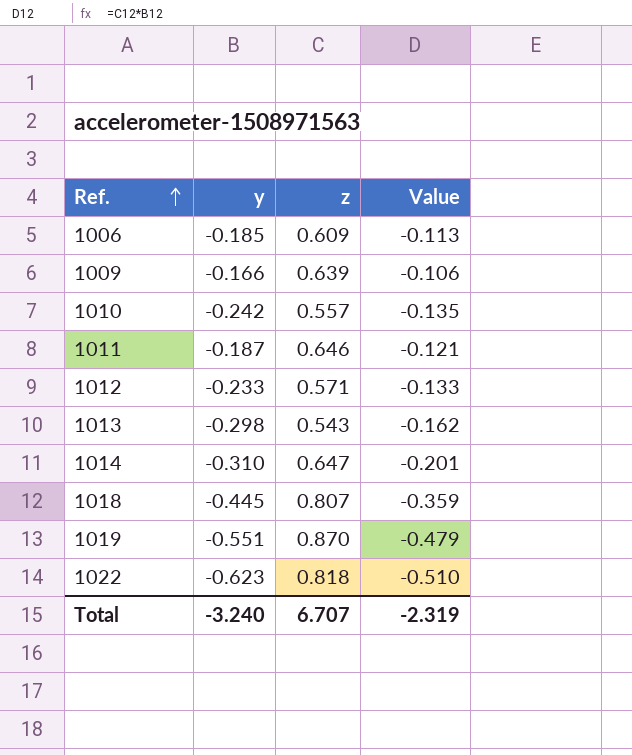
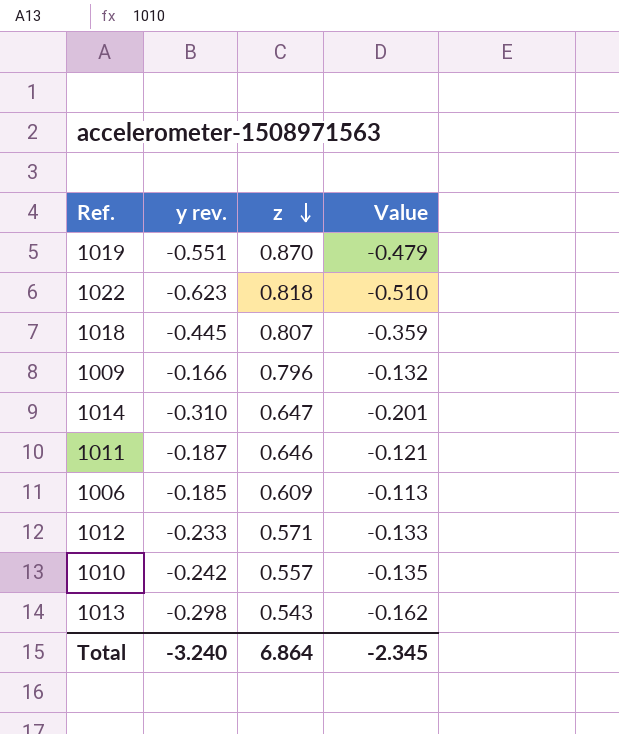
row order: Ref. ascending -> z descending
column name: y -> y rev.
1009 | z: 0.639 -> 0.796
1009 | Value: -0.106 -> -0.132
Total | z: 6.707 -> 6.864
Total | Value: -2.319 -> -2.345

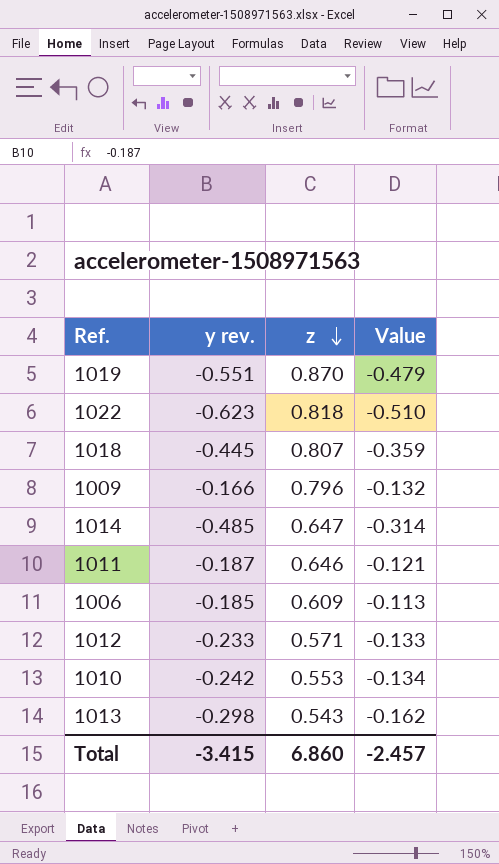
1014 | y rev.: -0.310 -> -0.485
1014 | Value: -0.201 -> -0.314
1010 | z: 0.557 -> 0.553
1010 | Value: -0.135 -> -0.134
Total | y rev.: -3.240 -> -3.415
Total | z: 6.864 -> 6.860
Total | Value: -2.345 -> -2.457

